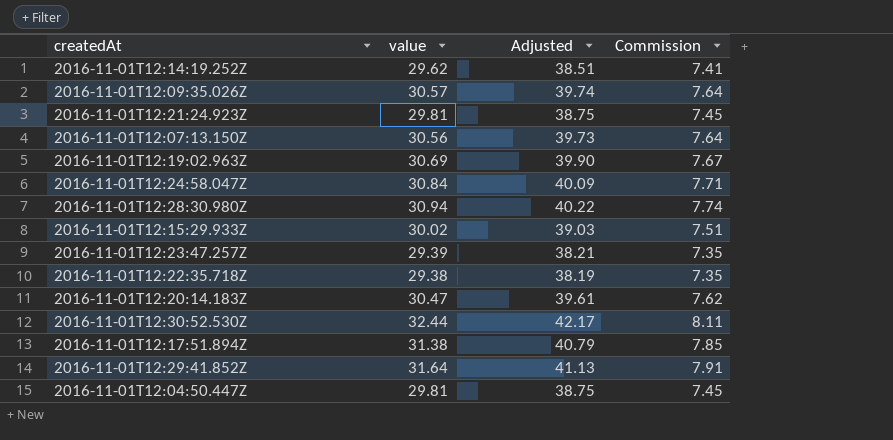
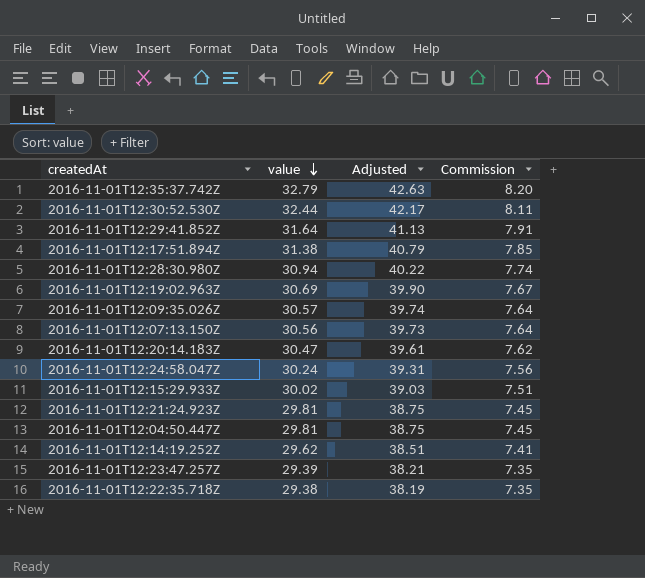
row order: none -> value descending
row 2016-11-01T12:35:37.742Z: none -> 32.79 | 42.63 | 8.20
2016-11-01T12:24:58.047Z | value: 30.84 -> 30.24
2016-11-01T12:24:58.047Z | Adjusted: 40.09 -> 39.31
2016-11-01T12:24:58.047Z | Commission: 7.71 -> 7.56

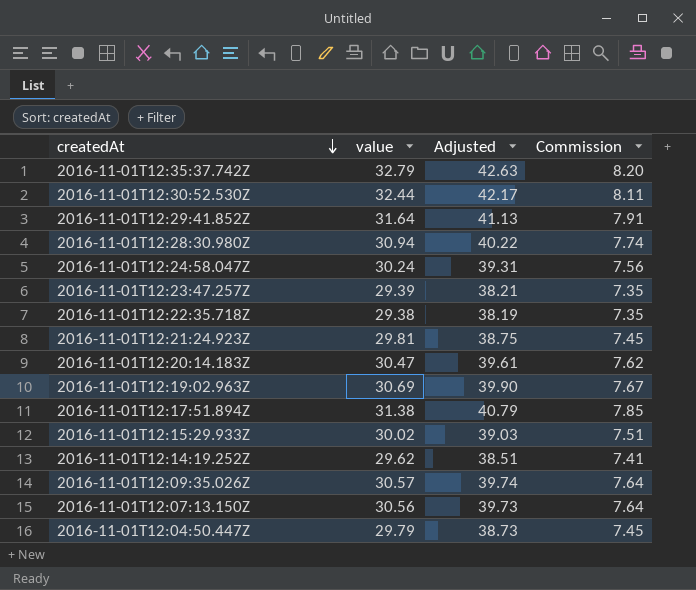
row order: value descending -> createdAt descending
2016-11-01T12:04:50.447Z | value: 29.81 -> 29.79
2016-11-01T12:04:50.447Z | Adjusted: 38.75 -> 38.73

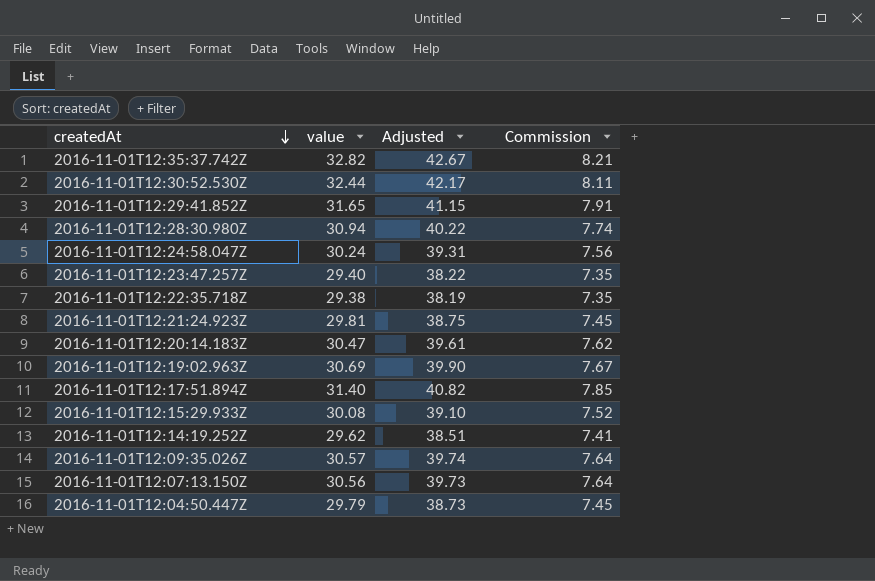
2016-11-01T12:35:37.742Z | value: 32.79 -> 32.82
2016-11-01T12:35:37.742Z | Adjusted: 42.63 -> 42.67
2016-11-01T12:35:37.742Z | Commission: 8.20 -> 8.21
2016-11-01T12:29:41.852Z | value: 31.64 -> 31.65
2016-11-01T12:29:41.852Z | Adjusted: 41.13 -> 41.15
2016-11-01T12:23:47.257Z | value: 29.39 -> 29.40
2016-11-01T12:23:47.257Z | Adjusted: 38.21 -> 38.22
2016-11-01T12:17:51.894Z | value: 31.38 -> 31.40
2016-11-01T12:17:51.894Z | Adjusted: 40.79 -> 40.82
2016-11-01T12:15:29.933Z | value: 30.02 -> 30.08
2016-11-01T12:15:29.933Z | Adjusted: 39.03 -> 39.10
2016-11-01T12:15:29.933Z | Commission: 7.51 -> 7.52

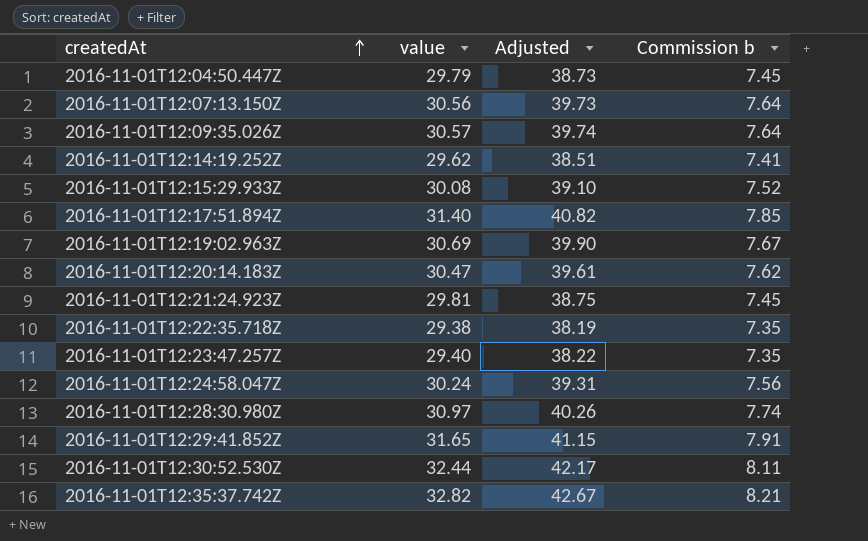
row order: createdAt descending -> createdAt ascending
column name: Commission -> Commission b
2016-11-01T12:28:30.980Z | value: 30.94 -> 30.97
2016-11-01T12:28:30.980Z | Adjusted: 40.22 -> 40.26

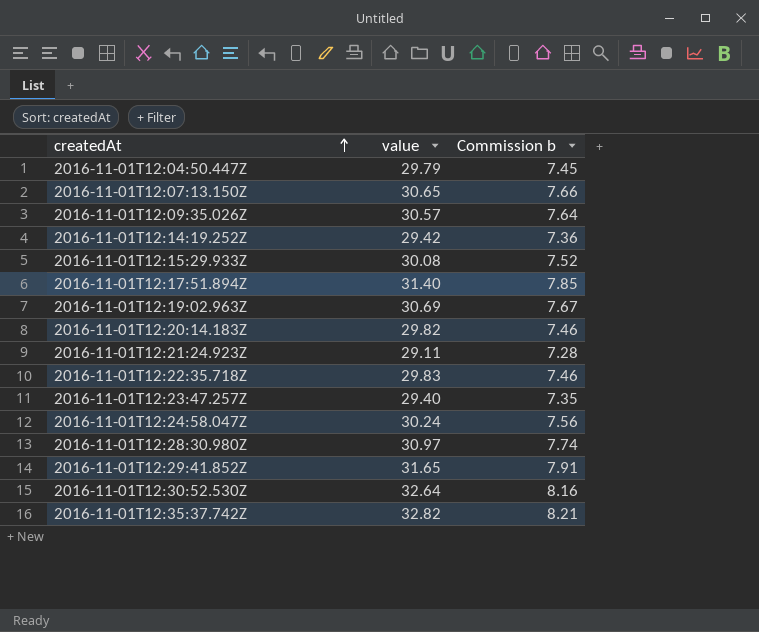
column Adjusted | formula: [value] * 1.3 -> none
2016-11-01T12:07:13.150Z | value: 30.56 -> 30.65
2016-11-01T12:07:13.150Z | Commission b: 7.64 -> 7.66
2016-11-01T12:14:19.252Z | value: 29.62 -> 29.42
2016-11-01T12:14:19.252Z | Commission b: 7.41 -> 7.36
2016-11-01T12:20:14.183Z | value: 30.47 -> 29.82
2016-11-01T12:20:14.183Z | Commission b: 7.62 -> 7.46
2016-11-01T12:21:24.923Z | value: 29.81 -> 29.11
2016-11-01T12:21:24.923Z | Commission b: 7.45 -> 7.28
2016-11-01T12:22:35.718Z | value: 29.38 -> 29.83
2016-11-01T12:22:35.718Z | Commission b: 7.35 -> 7.46
2016-11-01T12:30:52.530Z | value: 32.44 -> 32.64
2016-11-01T12:30:52.530Z | Commission b: 8.11 -> 8.16

